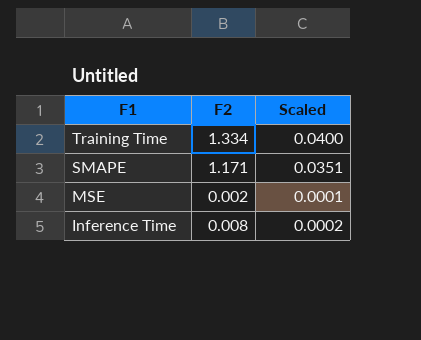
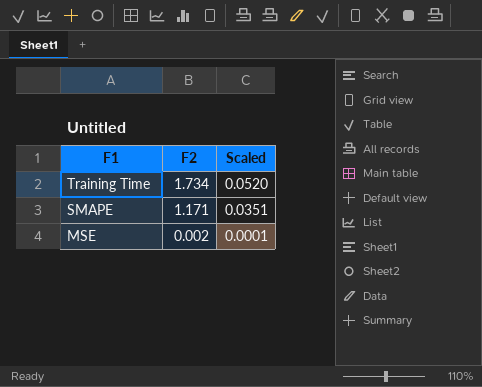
row Inference Time: 0.008 | 0.0002 -> none
Training Time | F2: 1.334 -> 1.734
Training Time | Scaled: 0.0400 -> 0.0520

